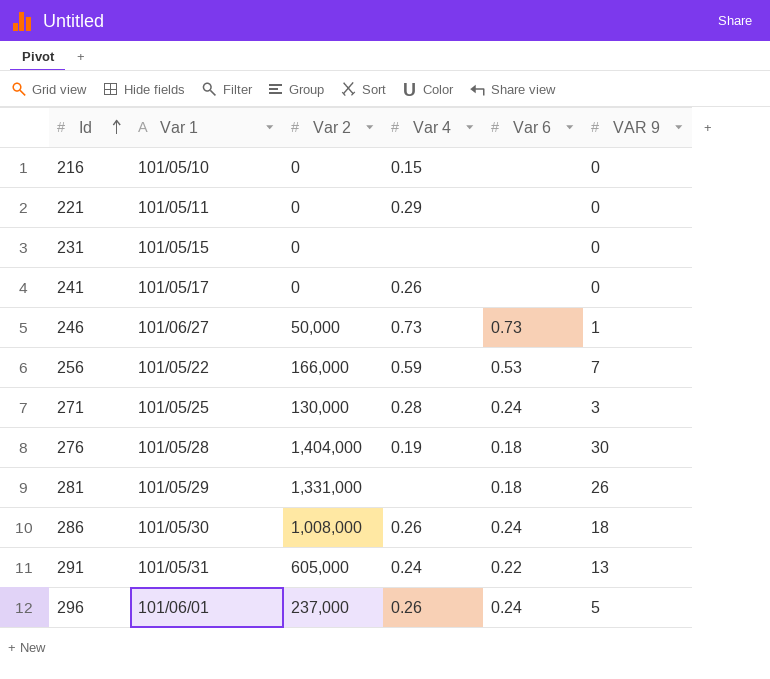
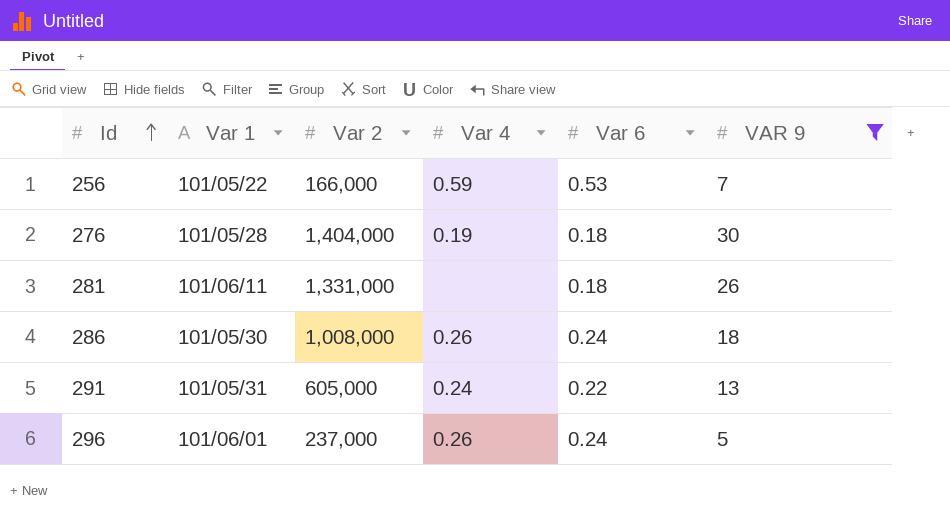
filter: none -> VAR 9 >= 5
281 | Var 1: 101/05/29 -> 101/06/11

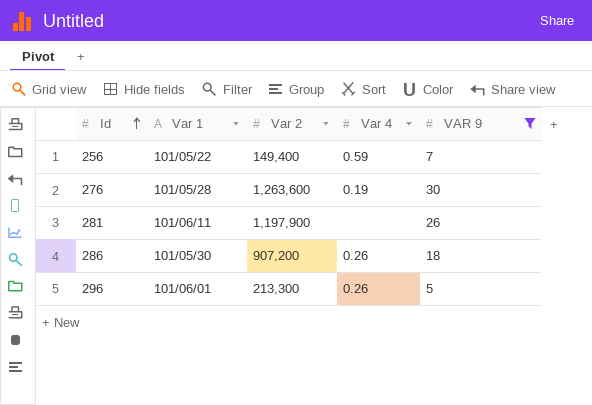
column Var 6 | position: 5 -> none
row 291: 101/05/31 | 605,000 | 0.24 | 0.22 | 13 -> none
256 | Var 2: 166,000 -> 149,400
276 | Var 2: 1,404,000 -> 1,263,600
281 | Var 2: 1,331,000 -> 1,197,900
286 | Var 2: 1,008,000 -> 907,200
296 | Var 2: 237,000 -> 213,300

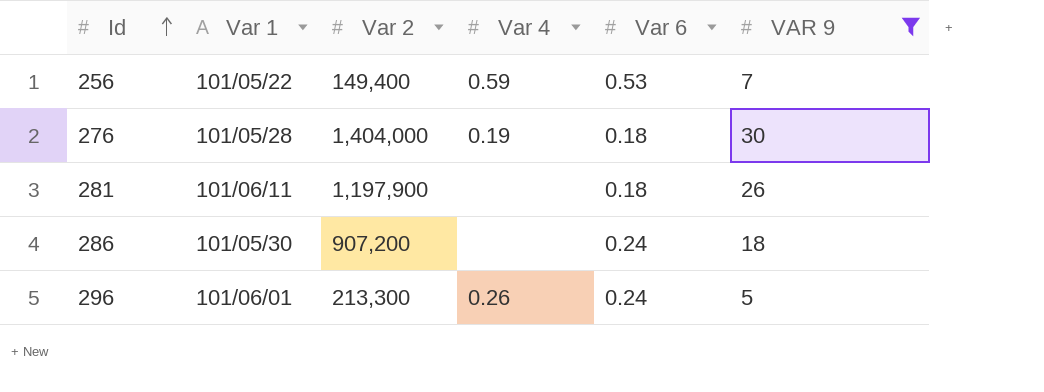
column Var 6 | position: none -> 5
276 | Var 2: 1,263,600 -> 1,404,000
286 | Var 4: 0.26 -> none

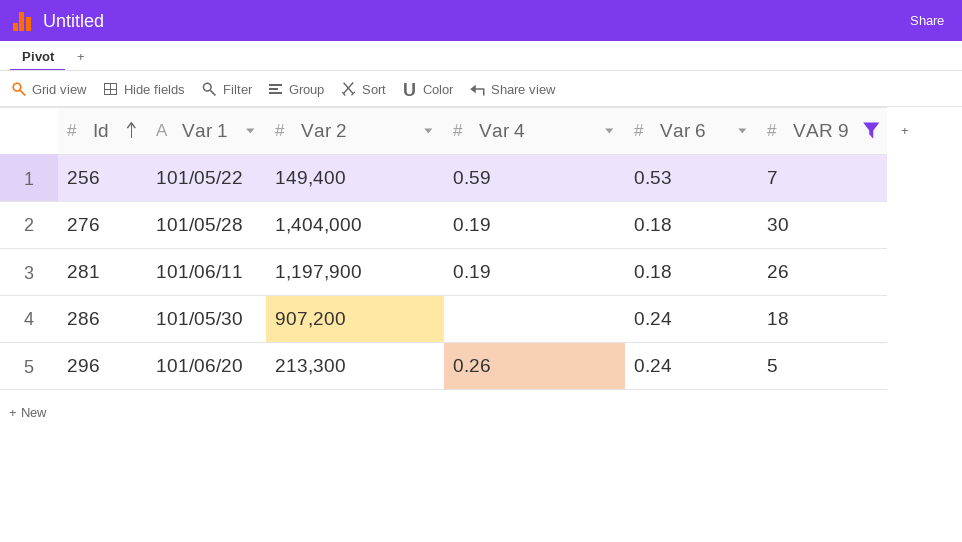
281 | Var 4: none -> 0.19
296 | Var 1: 101/06/01 -> 101/06/20

